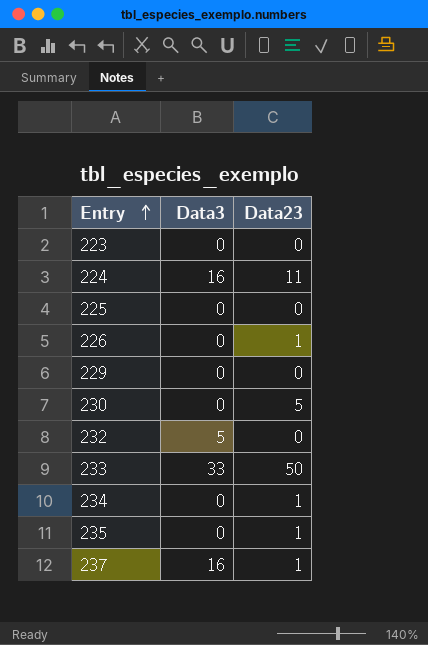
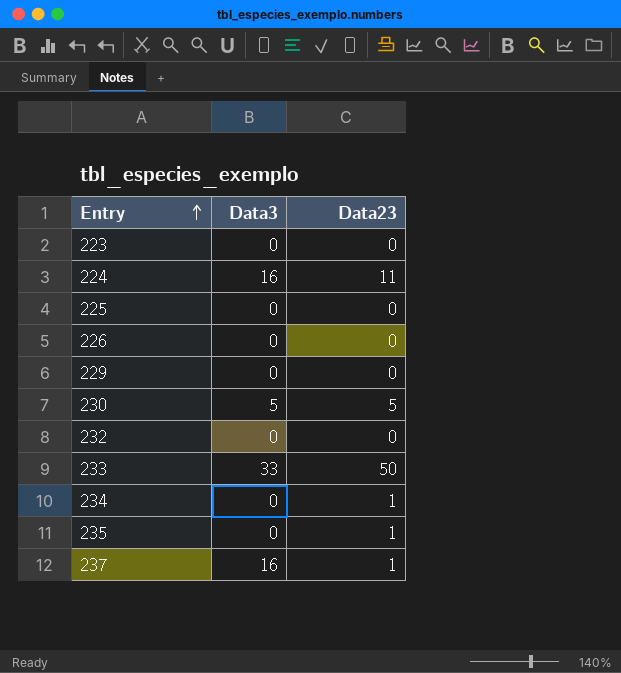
226 | Data23: 1 -> 0
230 | Data3: 0 -> 5
232 | Data3: 5 -> 0

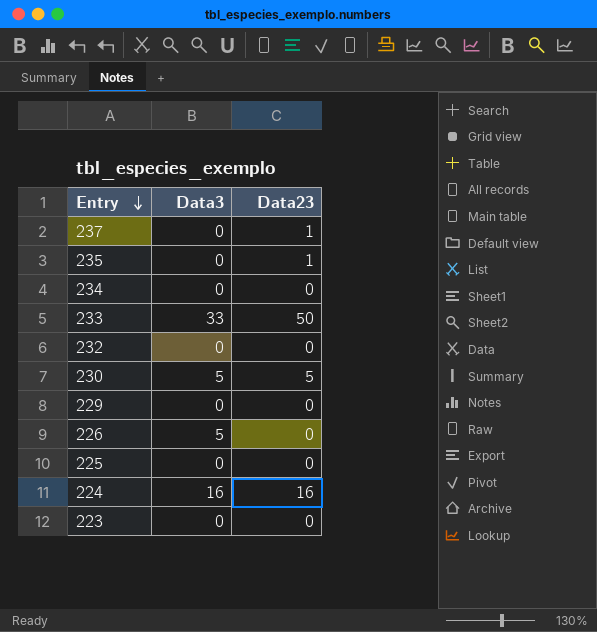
row order: Entry ascending -> Entry descending
237 | Data3: 16 -> 0
234 | Data23: 1 -> 0
226 | Data3: 0 -> 5
224 | Data23: 11 -> 16

